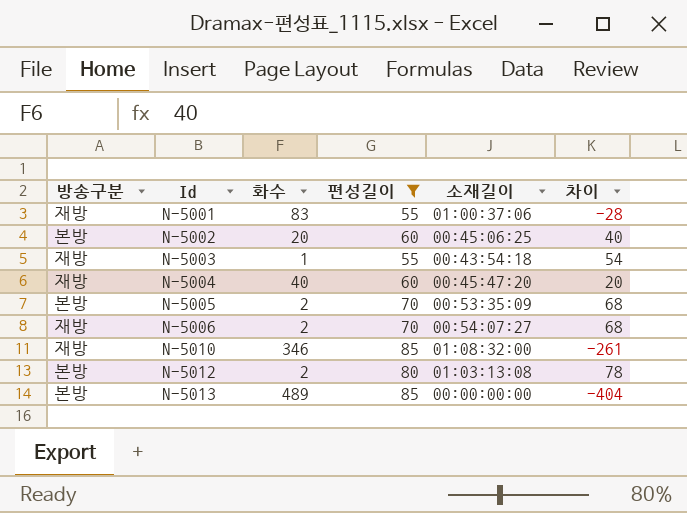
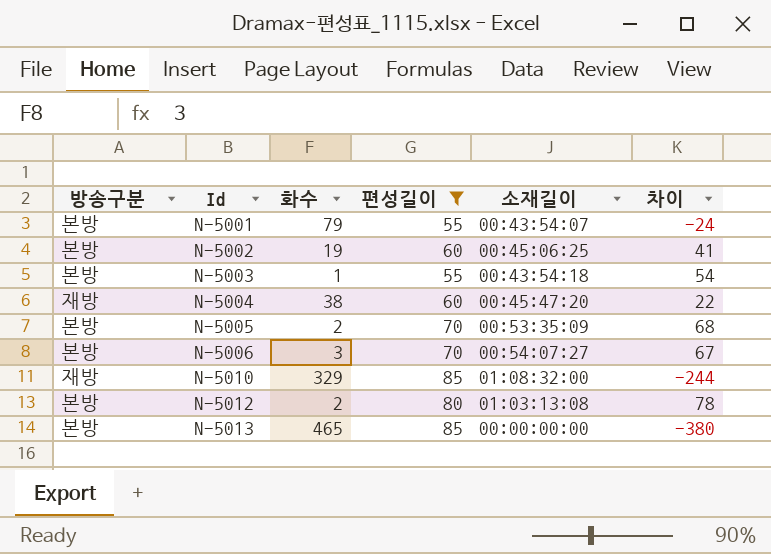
N-5001 | 방송구분: 재방 -> 본방
N-5001 | 화수: 83 -> 79
N-5001 | 소재길이: 01:00:37:06 -> 00:43:54:07
N-5001 | 차이: -28 -> -24
N-5002 | 화수: 20 -> 19
N-5002 | 차이: 40 -> 41
N-5003 | 방송구분: 재방 -> 본방
N-5004 | 화수: 40 -> 38
N-5004 | 차이: 20 -> 22
N-5006 | 방송구분: 재방 -> 본방
N-5006 | 화수: 2 -> 3
N-5006 | 차이: 68 -> 67
N-5010 | 화수: 346 -> 329
N-5010 | 차이: -261 -> -244
N-5013 | 화수: 489 -> 465
N-5013 | 차이: -404 -> -380

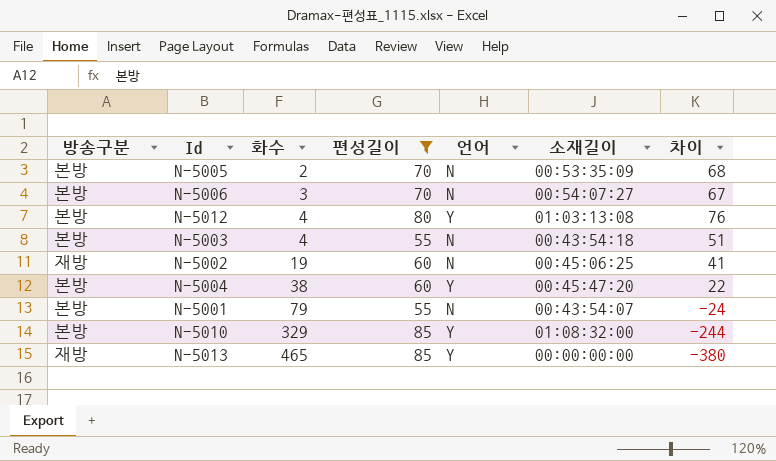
row order: Id ascending -> 화수 ascending
column 언어 | position: none -> 5
N-5012 | 화수: 2 -> 4
N-5012 | 차이: 78 -> 76
N-5003 | 화수: 1 -> 4
N-5003 | 차이: 54 -> 51
N-5002 | 방송구분: 본방 -> 재방
N-5004 | 방송구분: 재방 -> 본방
N-5010 | 방송구분: 재방 -> 본방
N-5013 | 방송구분: 본방 -> 재방

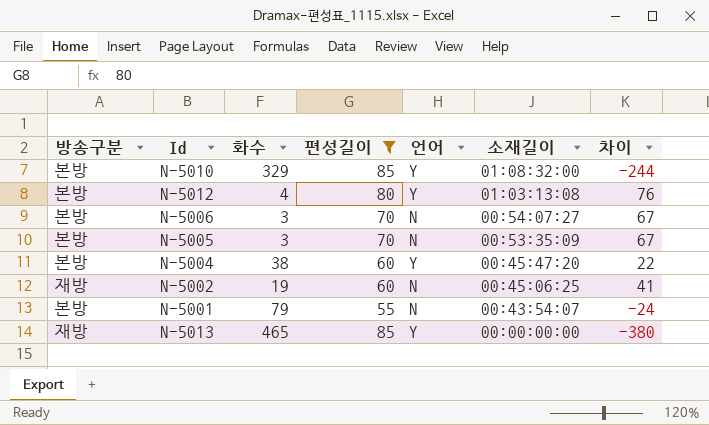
row order: 화수 ascending -> 소재길이 descending
row N-5003: 본방 | 4 | 55 | N | 00:43:54:18 | 51 -> none
N-5005 | 화수: 2 -> 3
N-5005 | 차이: 68 -> 67

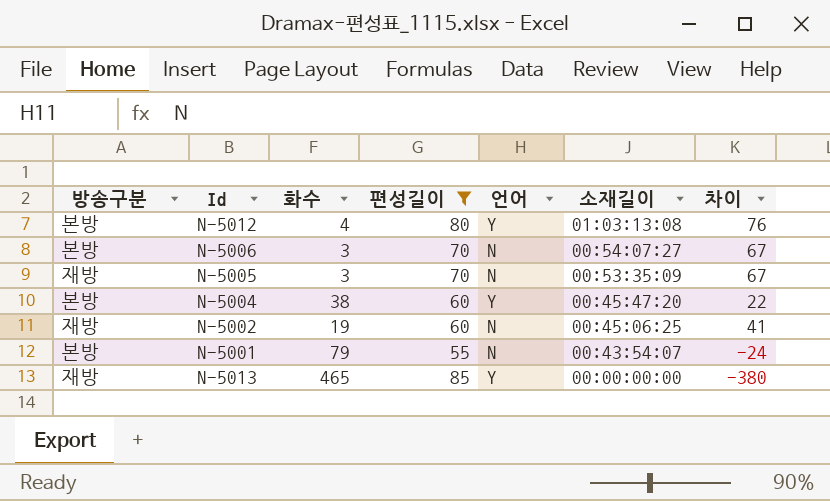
row N-5010: 본방 | 329 | 85 | Y | 01:08:32:00 | -244 -> none
N-5005 | 방송구분: 본방 -> 재방

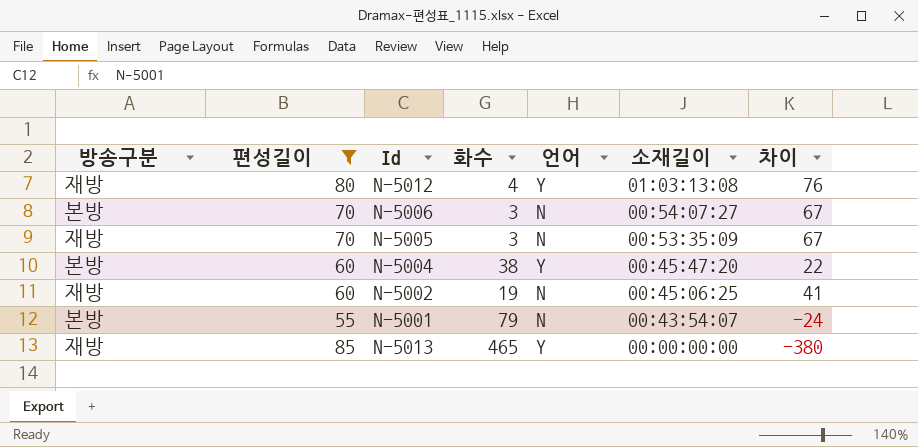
column 편성길이 | position: 4 -> 2
N-5012 | 방송구분: 본방 -> 재방

